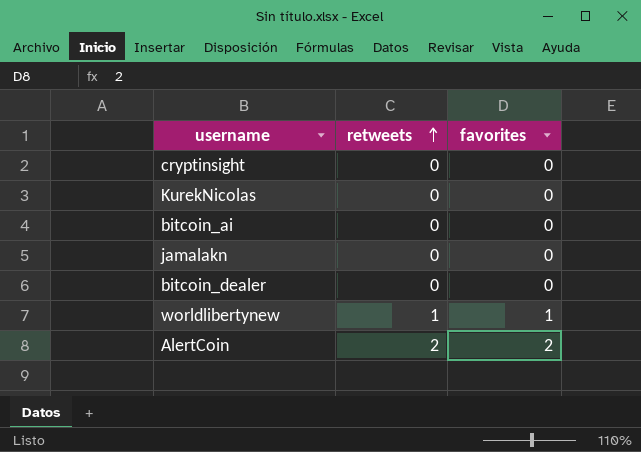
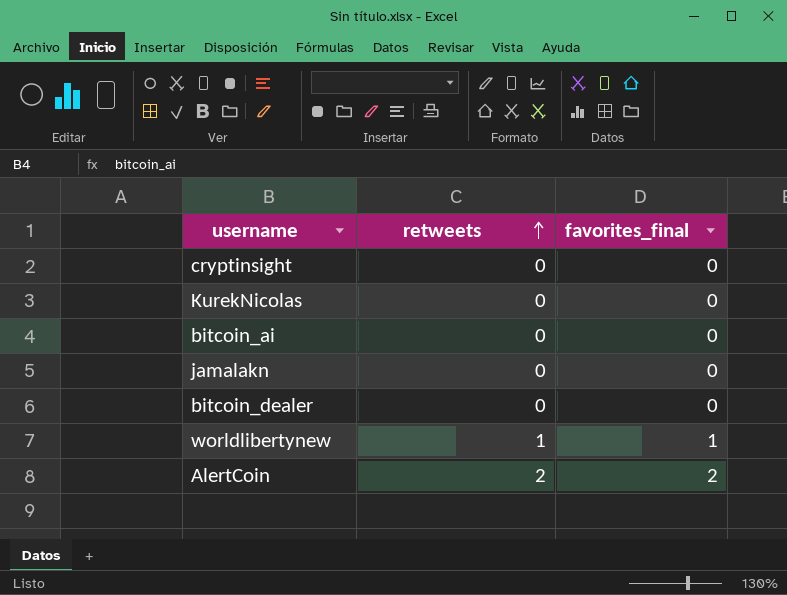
column name: favorites -> favorites_final

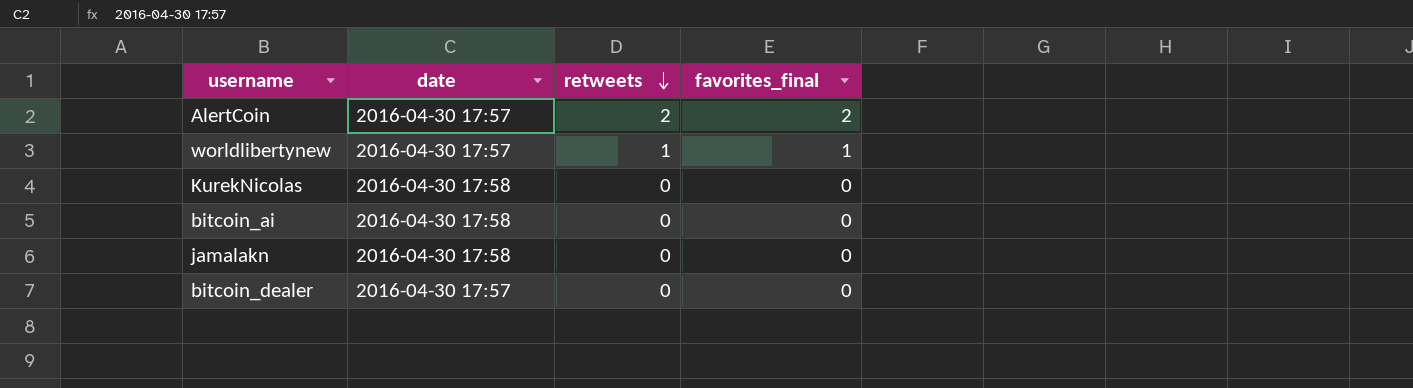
row order: retweets ascending -> retweets descending
column date | position: none -> 2
row cryptinsight: 0 | 0 -> none

